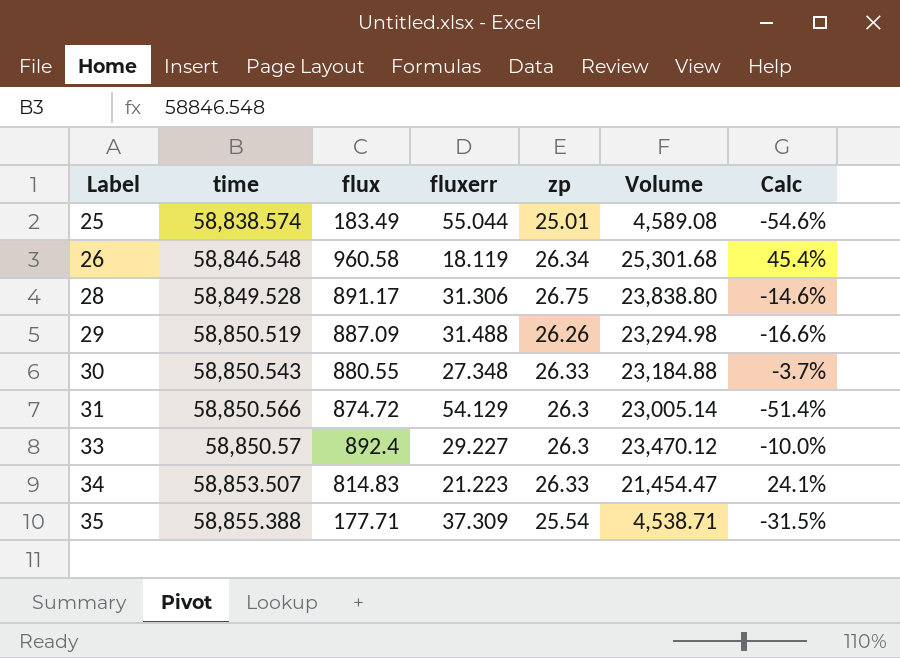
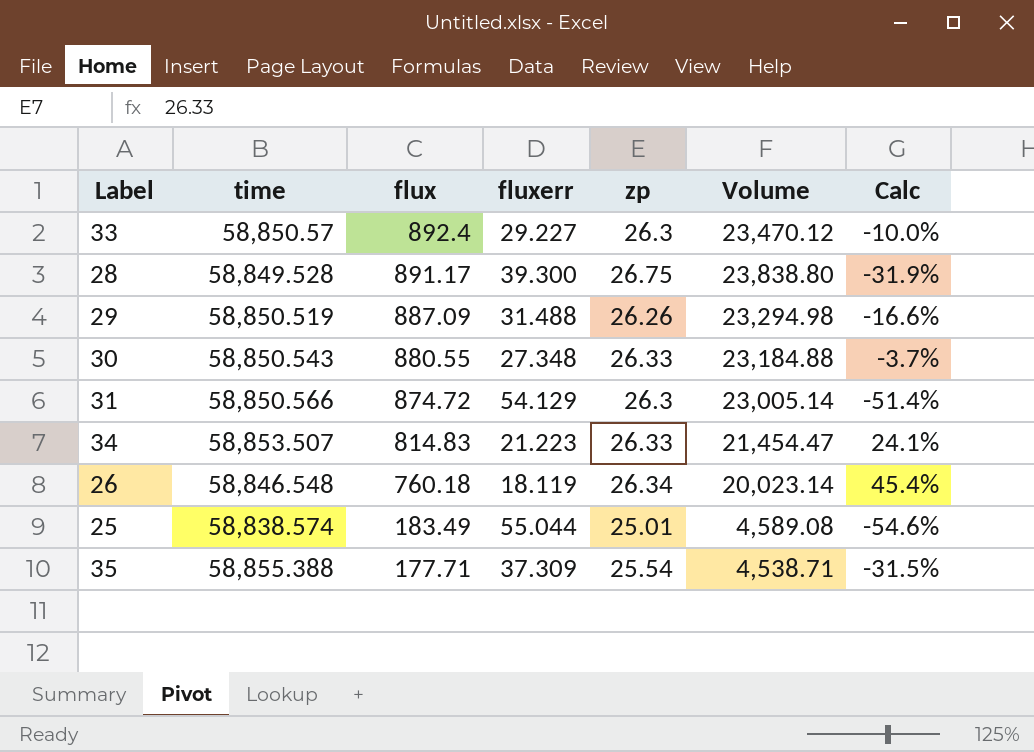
row order: Label ascending -> flux descending
28 | fluxerr: 31.306 -> 39.300
28 | Calc: -14.6% -> -31.9%
26 | flux: 960.58 -> 760.18
26 | Volume: 25,301.68 -> 20,023.14

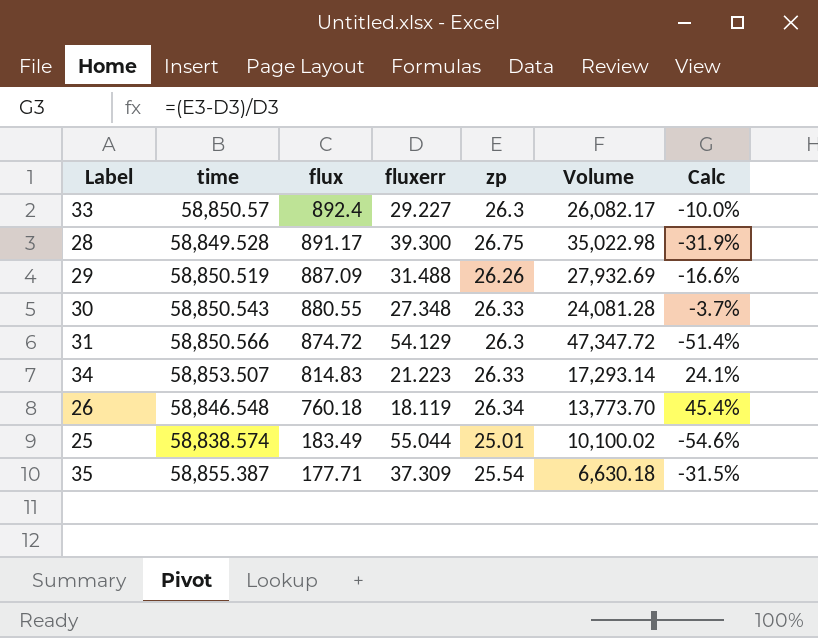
column Volume | formula: [flux] * [zp] -> [flux] * [fluxerr]
35 | time: 58,855.388 -> 58,855.387

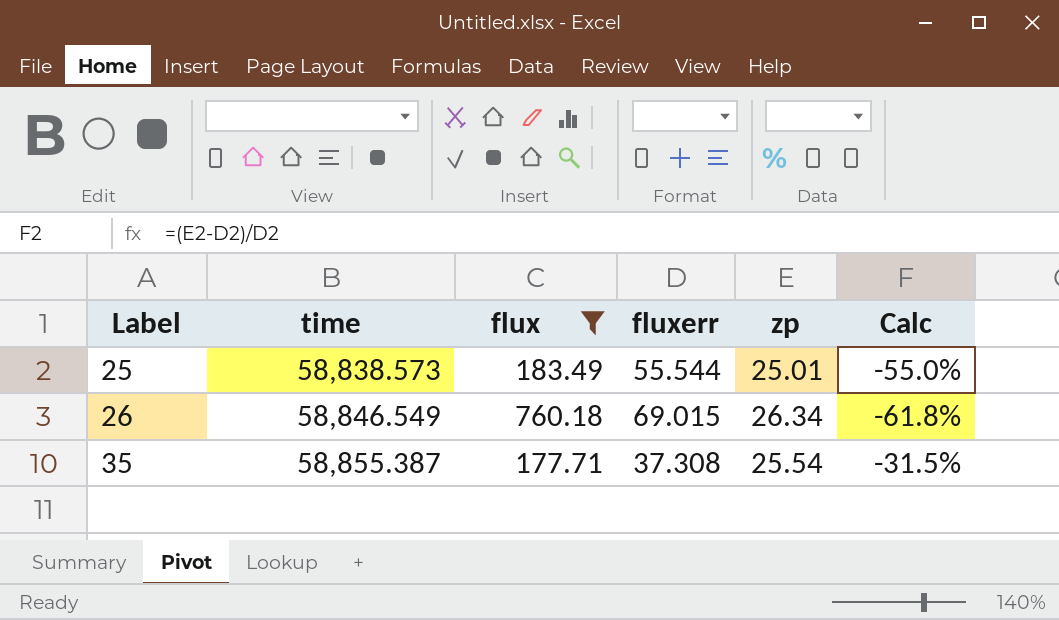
filter: none -> flux <= 760.18
row order: flux descending -> Label ascending
column Volume | formula: [flux] * [fluxerr] -> none
25 | time: 58,838.574 -> 58,838.573
25 | fluxerr: 55.044 -> 55.544
25 | Calc: -54.6% -> -55.0%
26 | time: 58,846.548 -> 58,846.549
26 | fluxerr: 18.119 -> 69.015
26 | Calc: 45.4% -> -61.8%
35 | fluxerr: 37.309 -> 37.308

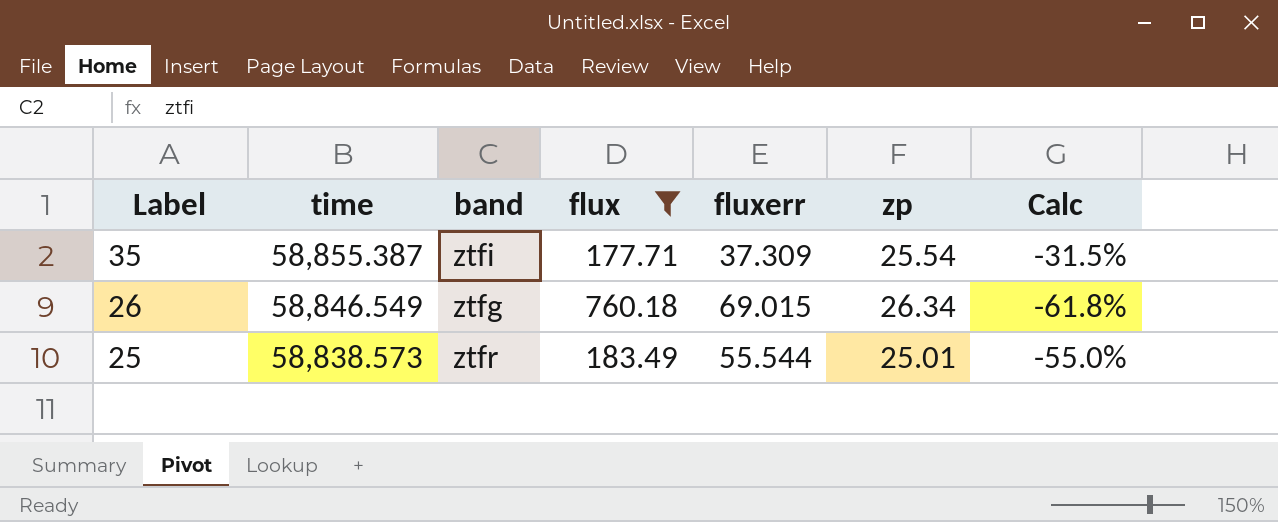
row order: Label ascending -> Label descending
column band | position: none -> 3
35 | fluxerr: 37.308 -> 37.309

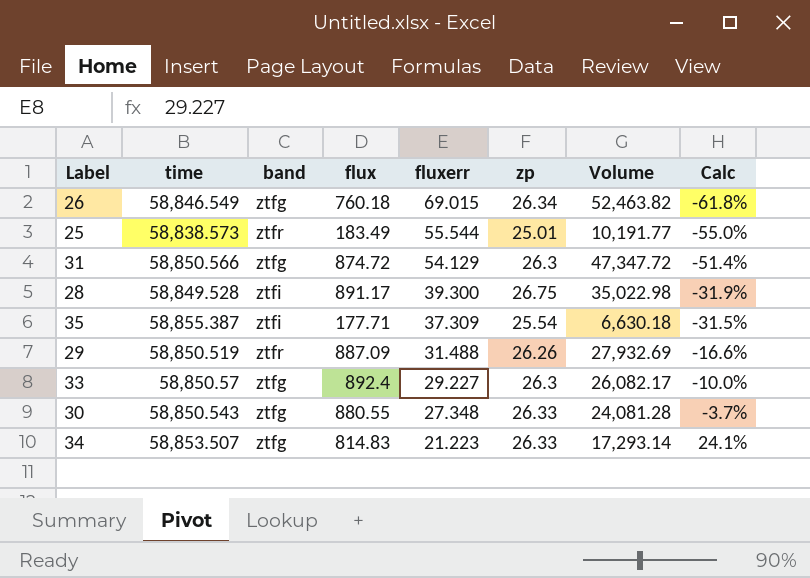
filter: flux <= 760.18 -> none
row order: Label descending -> fluxerr descending
column Volume | formula: none -> [flux] * [fluxerr]

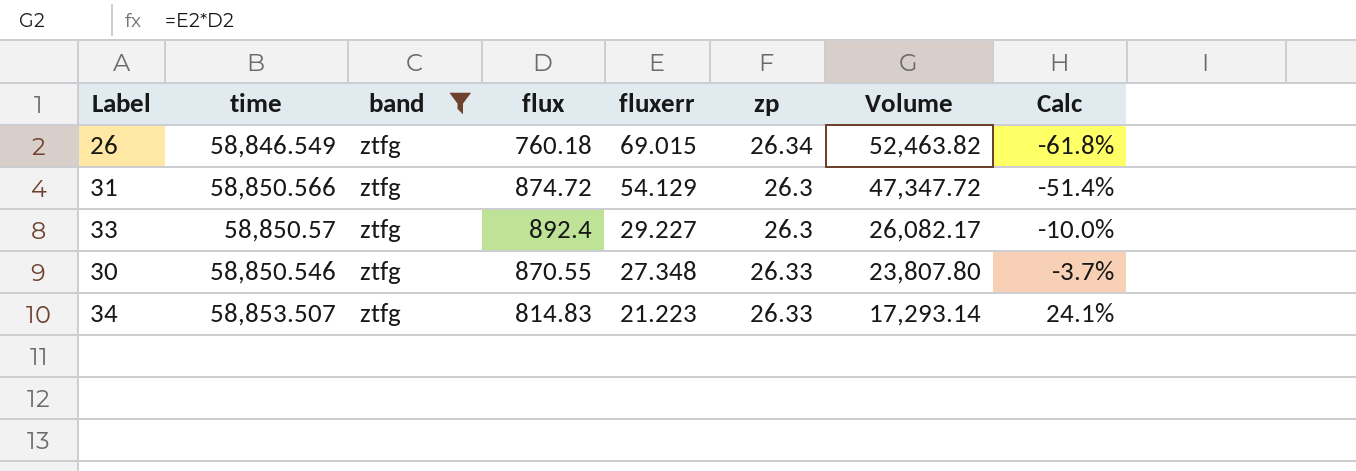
filter: none -> band = ztfg
30 | time: 58,850.543 -> 58,850.546
30 | flux: 880.55 -> 870.55
30 | Volume: 24,081.28 -> 23,807.80

